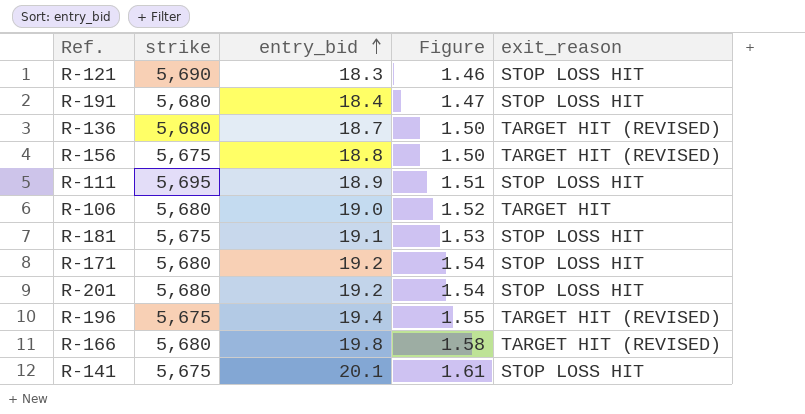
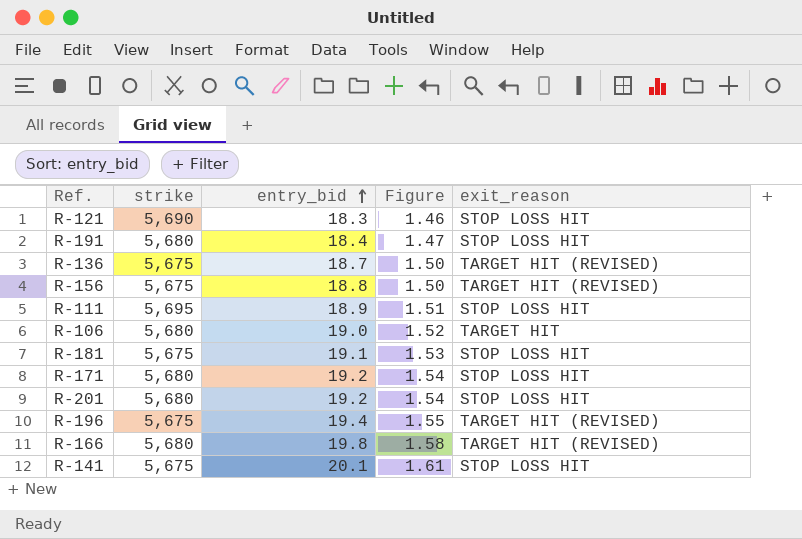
R-136 | strike: 5,680 -> 5,675

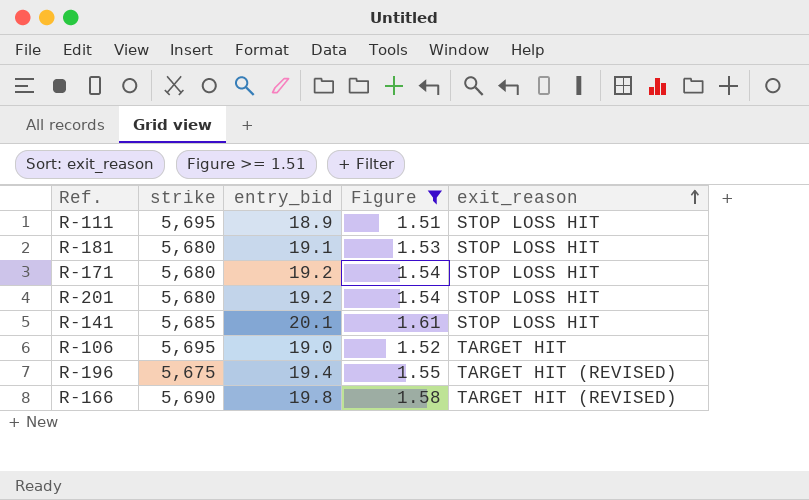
filter: none -> Figure >= 1.51
row order: entry_bid ascending -> exit_reason ascending
R-181 | strike: 5,675 -> 5,680
R-141 | strike: 5,675 -> 5,685
R-106 | strike: 5,680 -> 5,695
R-166 | strike: 5,680 -> 5,690

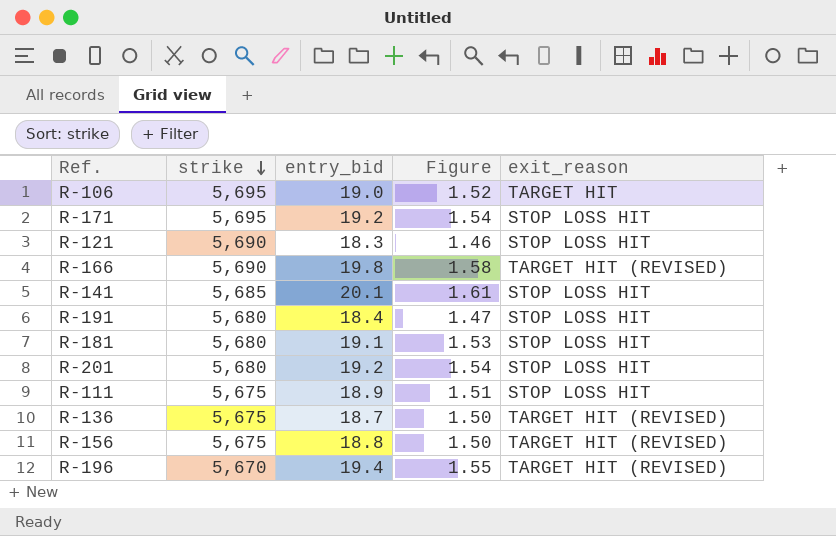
filter: Figure >= 1.51 -> none
row order: exit_reason ascending -> strike descending
R-171 | strike: 5,680 -> 5,695
R-111 | strike: 5,695 -> 5,675
R-196 | strike: 5,675 -> 5,670

